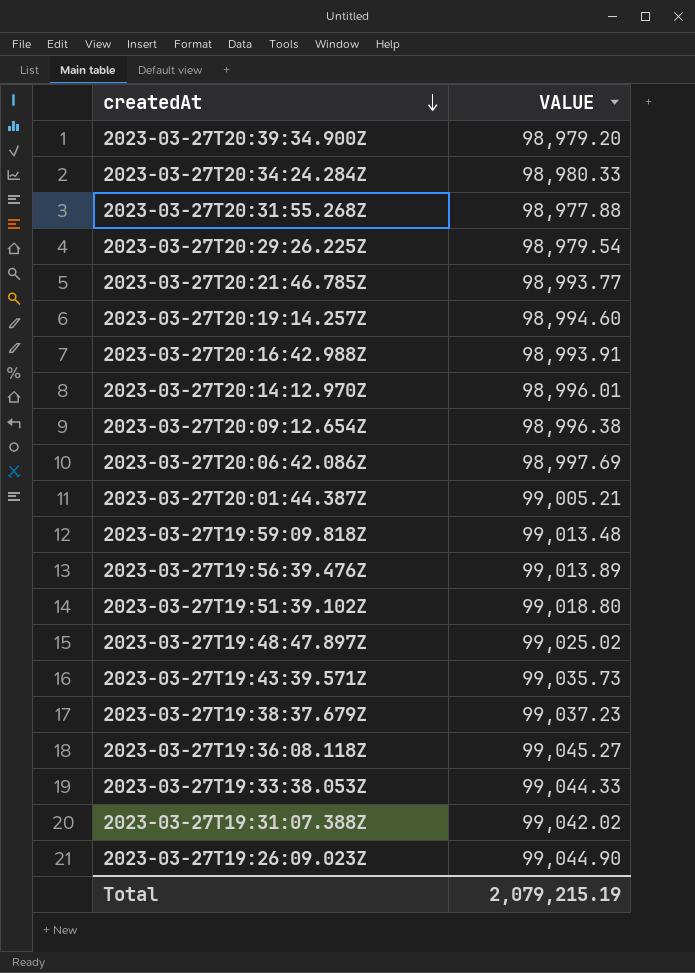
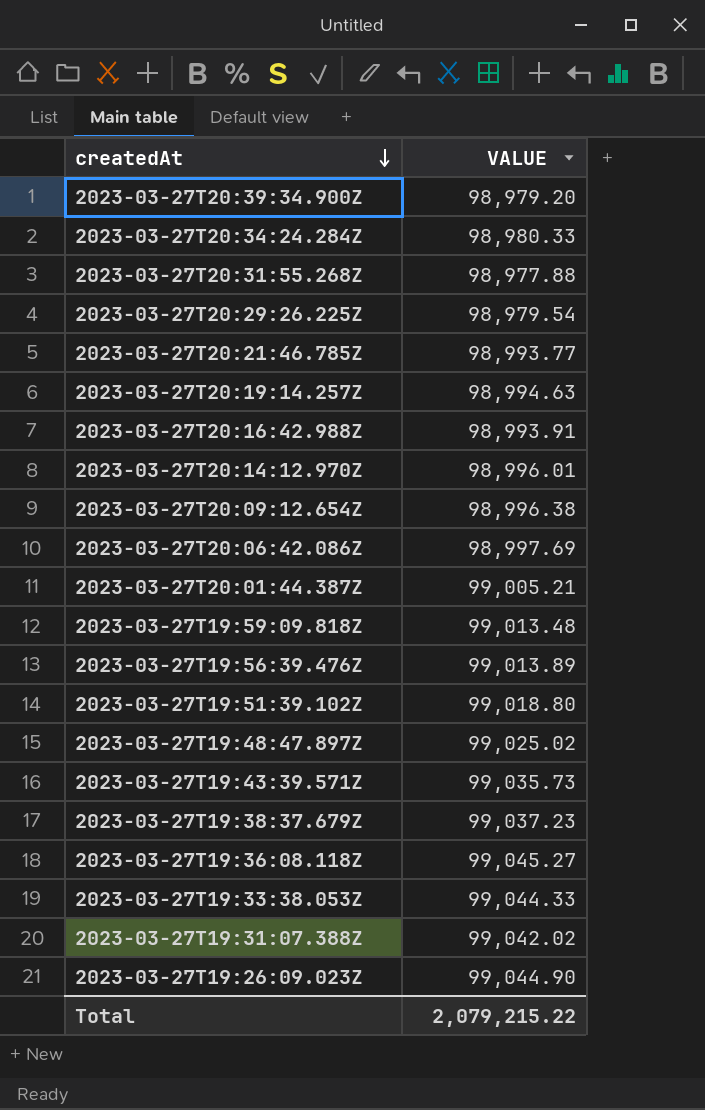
2023-03-27T20:19:14.257Z | VALUE: 98,994.60 -> 98,994.63
Total | VALUE: 2,079,215.19 -> 2,079,215.22

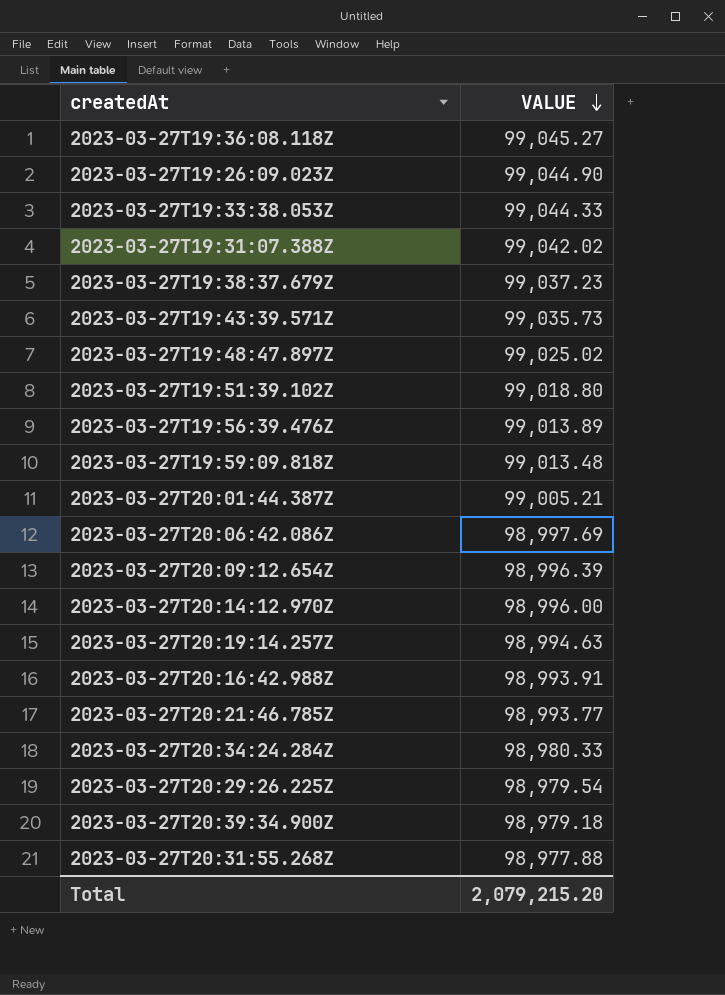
row order: createdAt descending -> VALUE descending
2023-03-27T20:09:12.654Z | VALUE: 98,996.38 -> 98,996.39
2023-03-27T20:14:12.970Z | VALUE: 98,996.01 -> 98,996.00
2023-03-27T20:39:34.900Z | VALUE: 98,979.20 -> 98,979.18
Total | VALUE: 2,079,215.22 -> 2,079,215.20

